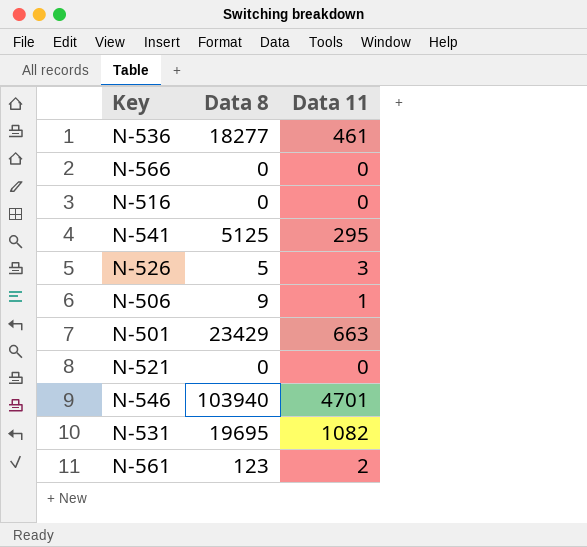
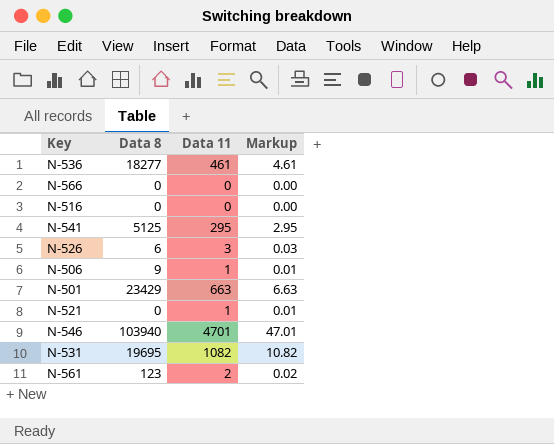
column Markup | formula: none -> [Data 11] * 0.01
N-526 | Data 8: 5 -> 6
N-521 | Data 11: 0 -> 1

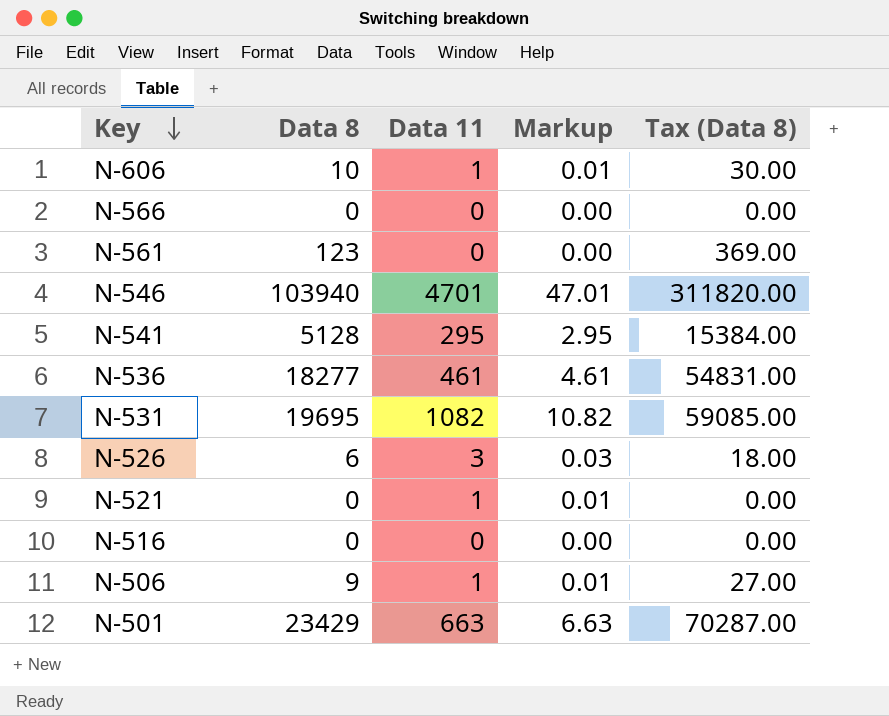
row order: none -> Key descending
column Tax (Data 8) | formula: none -> [Data 8] * 3
row N-606: none -> 10 | 1 | 0.01 | 30.00
N-561 | Data 11: 2 -> 0
N-561 | Markup: 0.02 -> 0.00
N-541 | Data 8: 5125 -> 5128

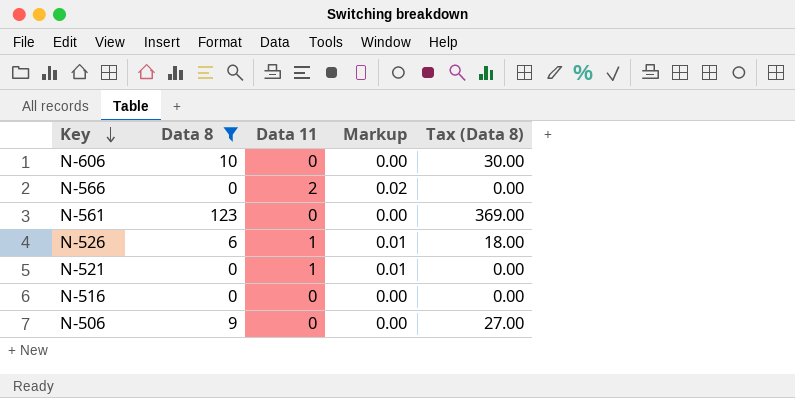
filter: none -> Data 8 <= 123
N-606 | Data 11: 1 -> 0
N-606 | Markup: 0.01 -> 0.00
N-566 | Data 11: 0 -> 2
N-566 | Markup: 0.00 -> 0.02
N-526 | Data 11: 3 -> 1
N-526 | Markup: 0.03 -> 0.01
N-506 | Data 11: 1 -> 0
N-506 | Markup: 0.01 -> 0.00

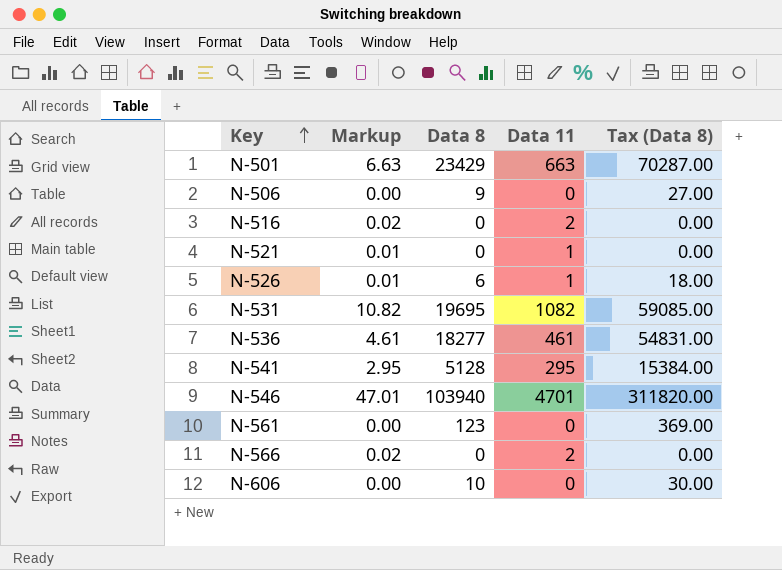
filter: Data 8 <= 123 -> none
row order: Key descending -> Key ascending
column Markup | position: 4 -> 2
N-516 | Markup: 0.00 -> 0.02
N-516 | Data 11: 0 -> 2

